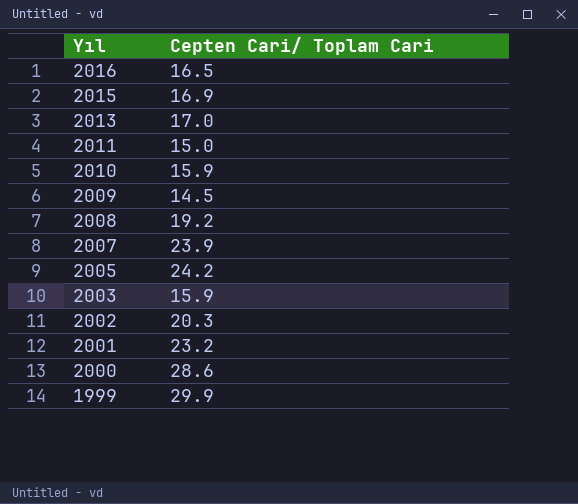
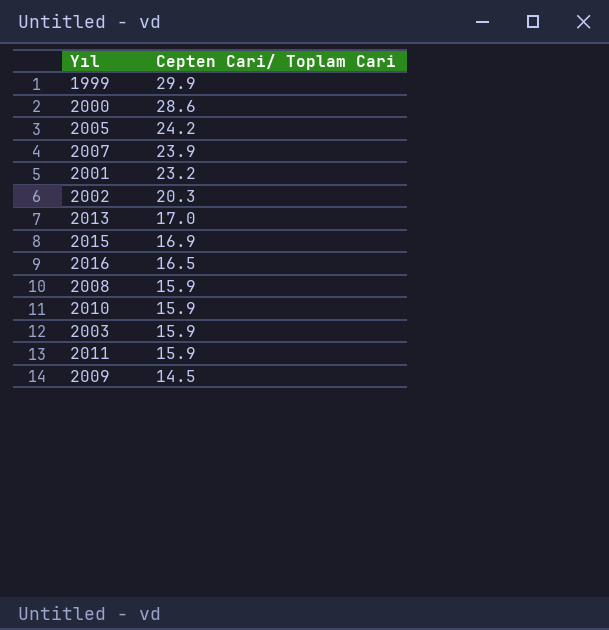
row order: Yıl descending -> Cepten Cari/ Toplam Cari descending
2008 | Cepten Cari/ Toplam Cari: 19.2 -> 15.9
2011 | Cepten Cari/ Toplam Cari: 15.0 -> 15.9

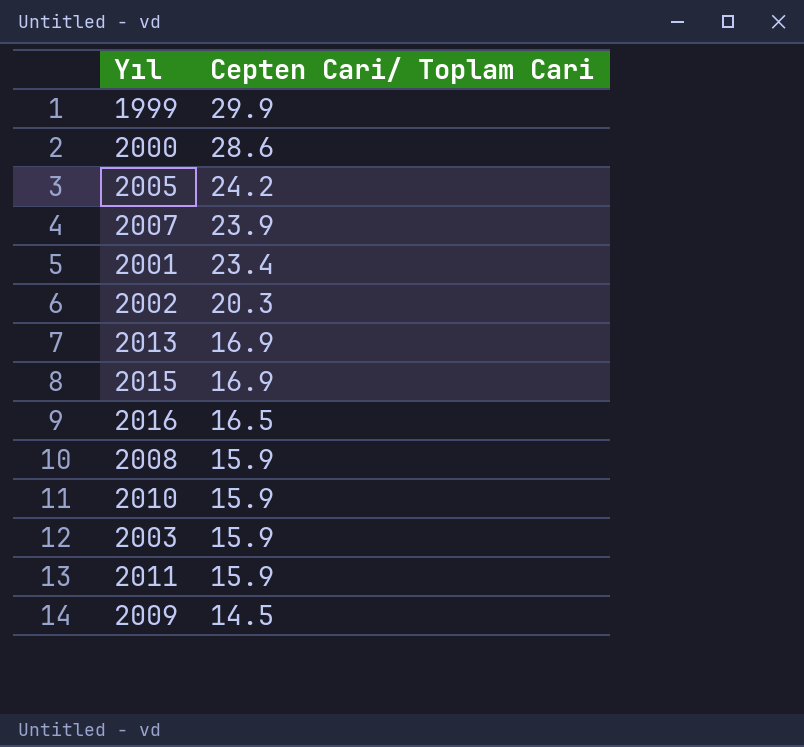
2001 | Cepten Cari/ Toplam Cari: 23.2 -> 23.4
2013 | Cepten Cari/ Toplam Cari: 17.0 -> 16.9

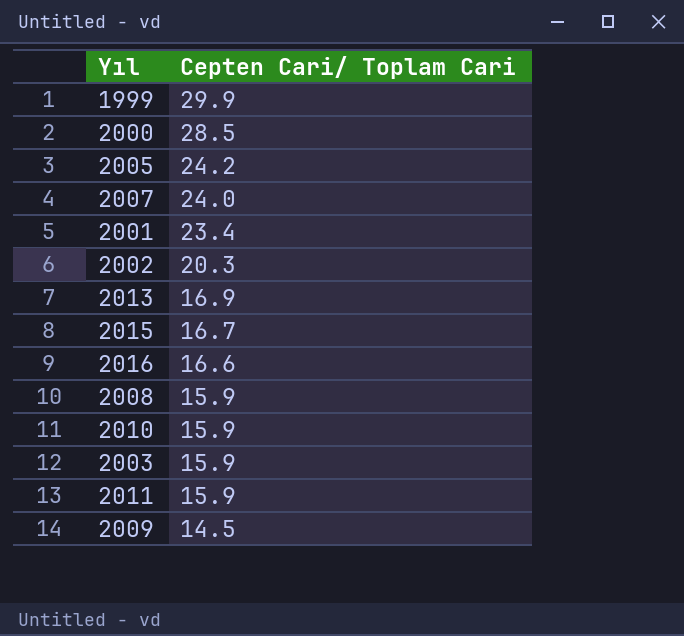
2000 | Cepten Cari/ Toplam Cari: 28.6 -> 28.5
2007 | Cepten Cari/ Toplam Cari: 23.9 -> 24.0
2015 | Cepten Cari/ Toplam Cari: 16.9 -> 16.7
2016 | Cepten Cari/ Toplam Cari: 16.5 -> 16.6

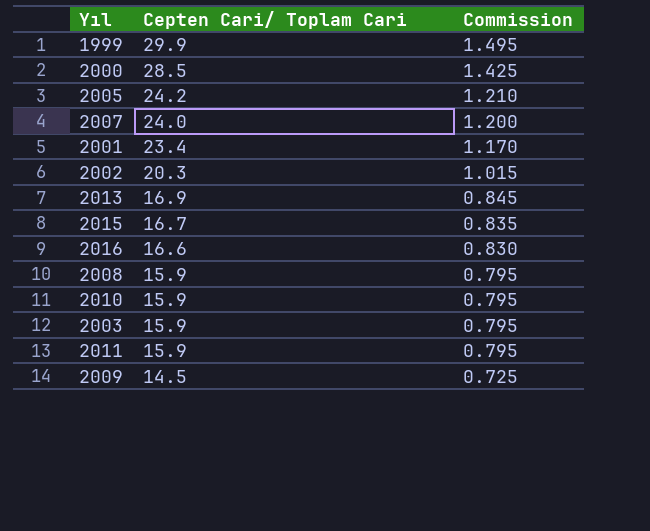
column Commission | formula: none -> [Cepten Cari/ Toplam Cari] * 0.05

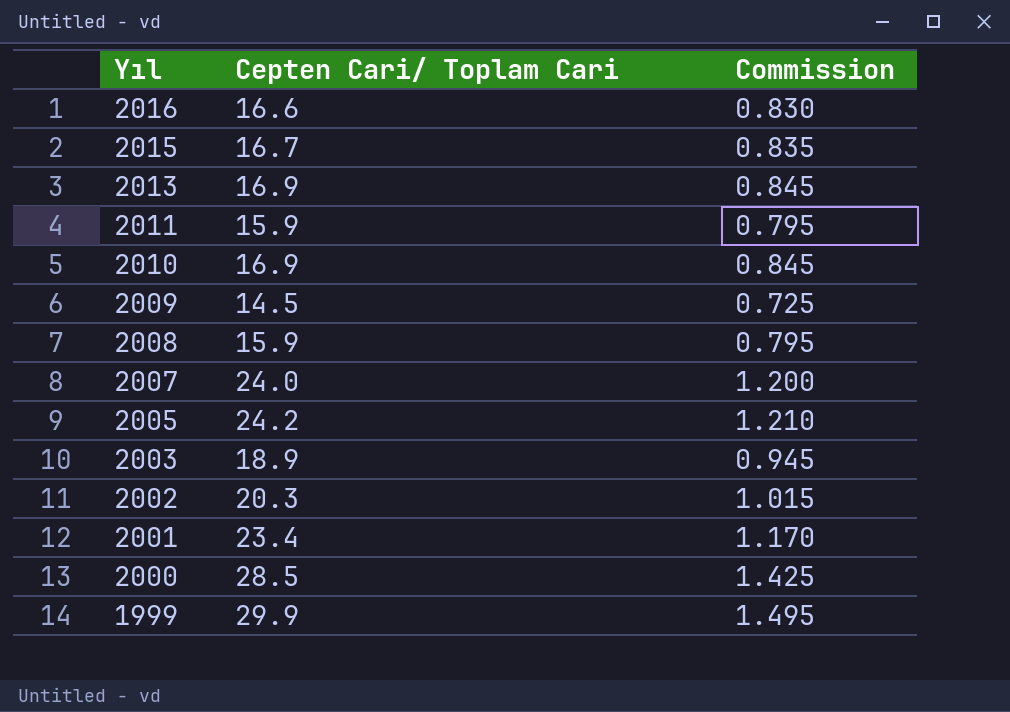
row order: Cepten Cari/ Toplam Cari descending -> Yıl descending
2010 | Cepten Cari/ Toplam Cari: 15.9 -> 16.9
2010 | Commission: 0.795 -> 0.845
2003 | Cepten Cari/ Toplam Cari: 15.9 -> 18.9
2003 | Commission: 0.795 -> 0.945

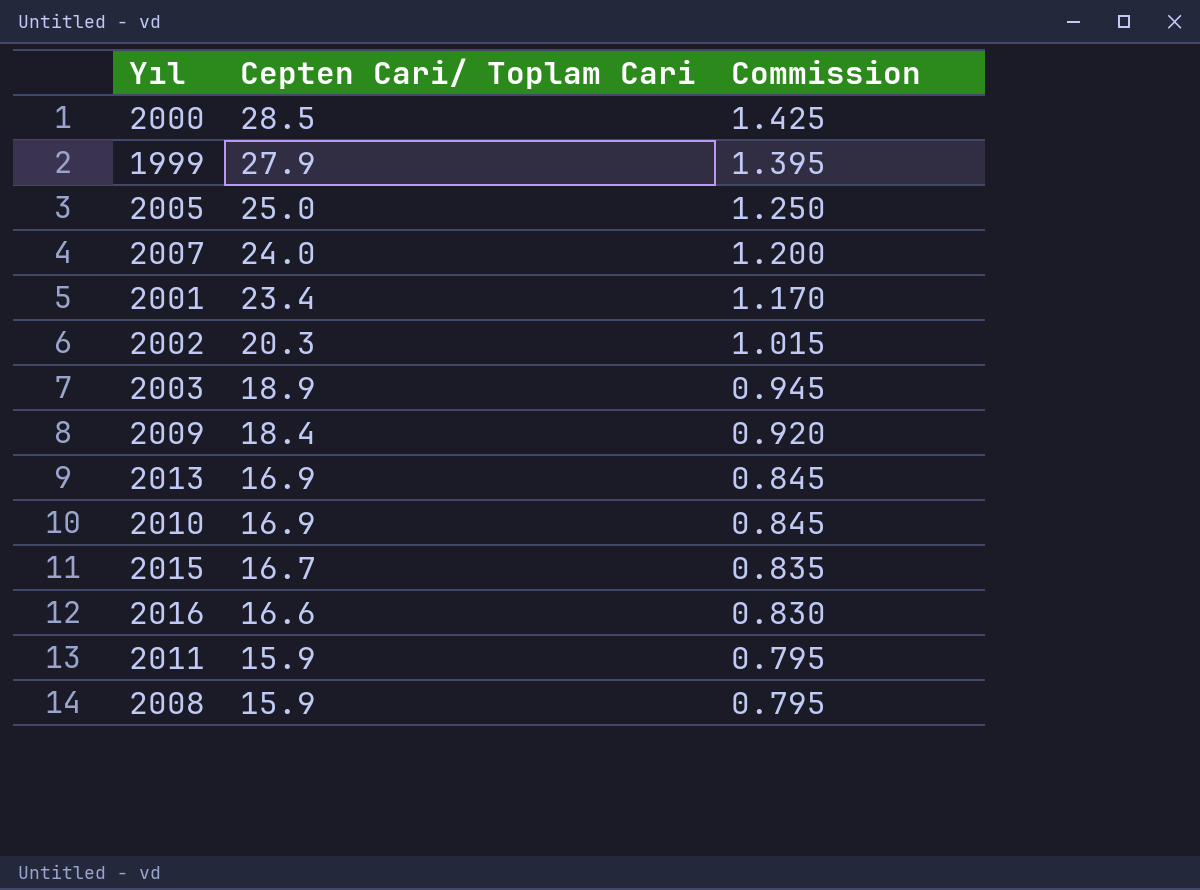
row order: Yıl descending -> Cepten Cari/ Toplam Cari descending
1999 | Cepten Cari/ Toplam Cari: 29.9 -> 27.9
1999 | Commission: 1.495 -> 1.395
2005 | Cepten Cari/ Toplam Cari: 24.2 -> 25.0
2005 | Commission: 1.210 -> 1.250
2009 | Cepten Cari/ Toplam Cari: 14.5 -> 18.4
2009 | Commission: 0.725 -> 0.920

